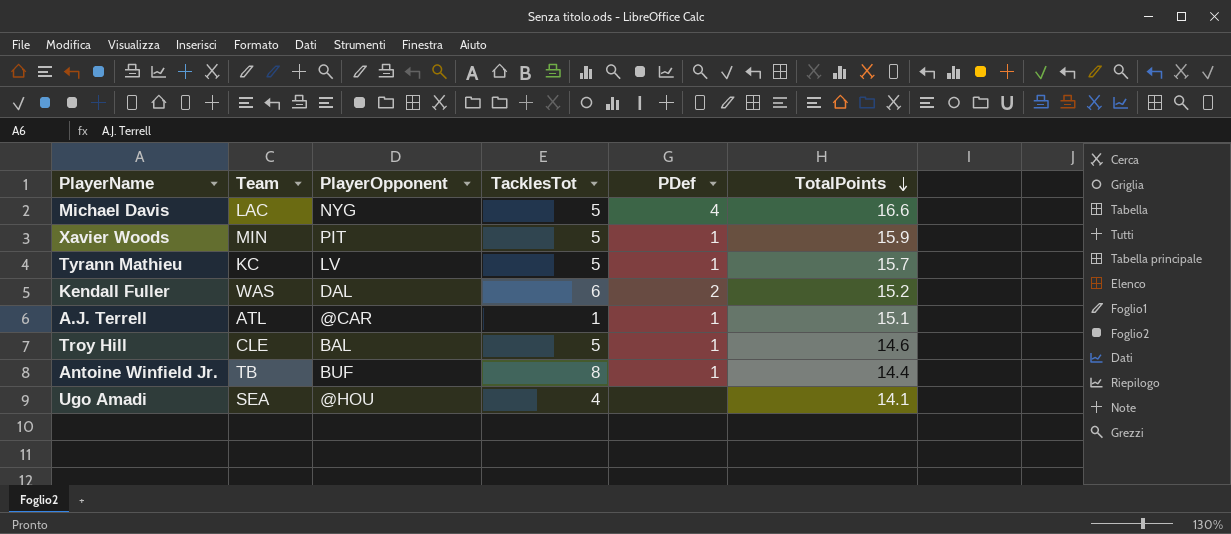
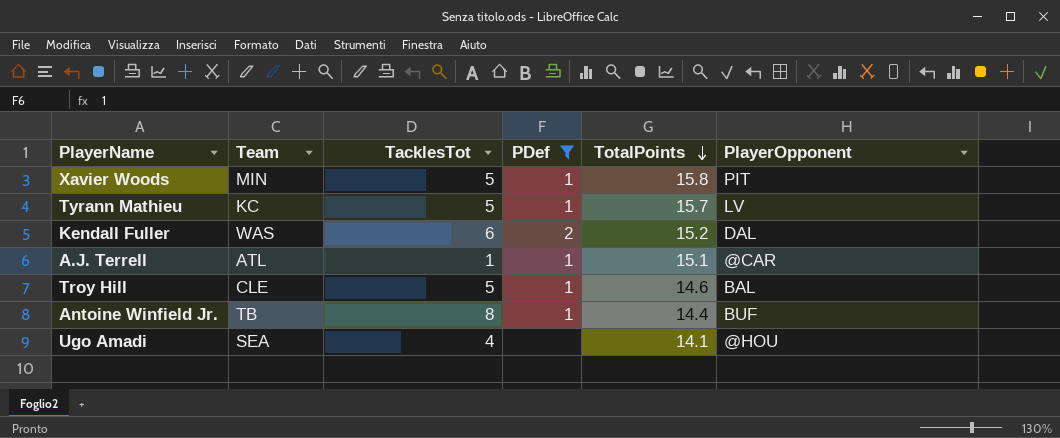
filter: none -> PDef != 4
column PlayerOpponent | position: 3 -> 6
Xavier Woods | TotalPoints: 15.9 -> 15.8

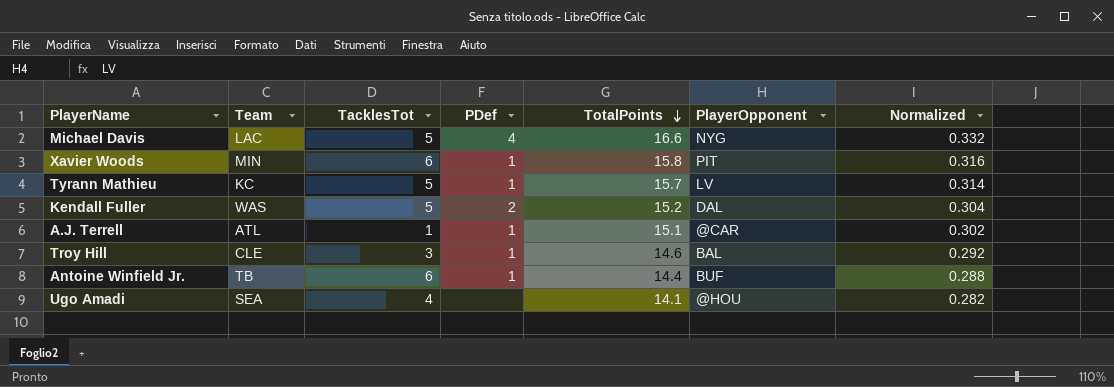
filter: PDef != 4 -> none
column Normalized | formula: none -> [TotalPoints] * 0.02
Xavier Woods | TacklesTot: 5 -> 6
Kendall Fuller | TacklesTot: 6 -> 5
Troy Hill | TacklesTot: 5 -> 3
Antoine Winfield Jr. | TacklesTot: 8 -> 6

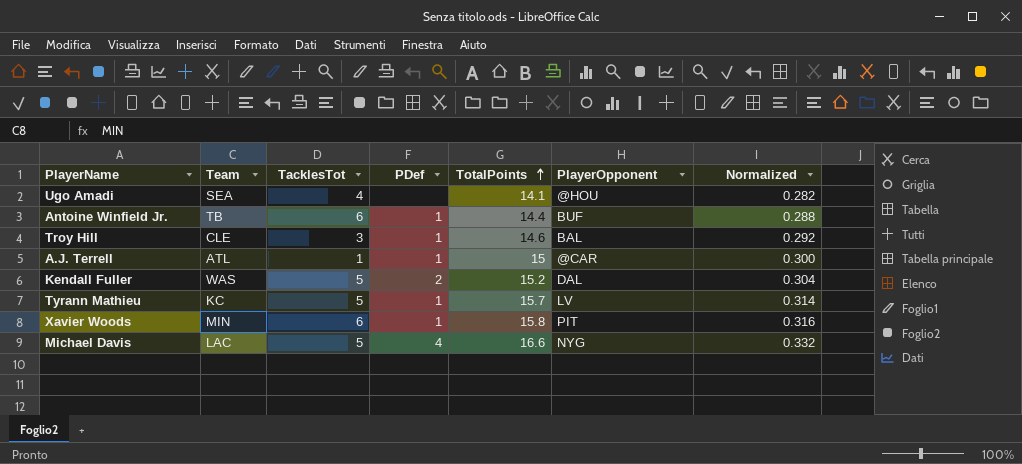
row order: TotalPoints descending -> TotalPoints ascending
A.J. Terrell | TotalPoints: 15.1 -> 15
A.J. Terrell | Normalized: 0.302 -> 0.300

